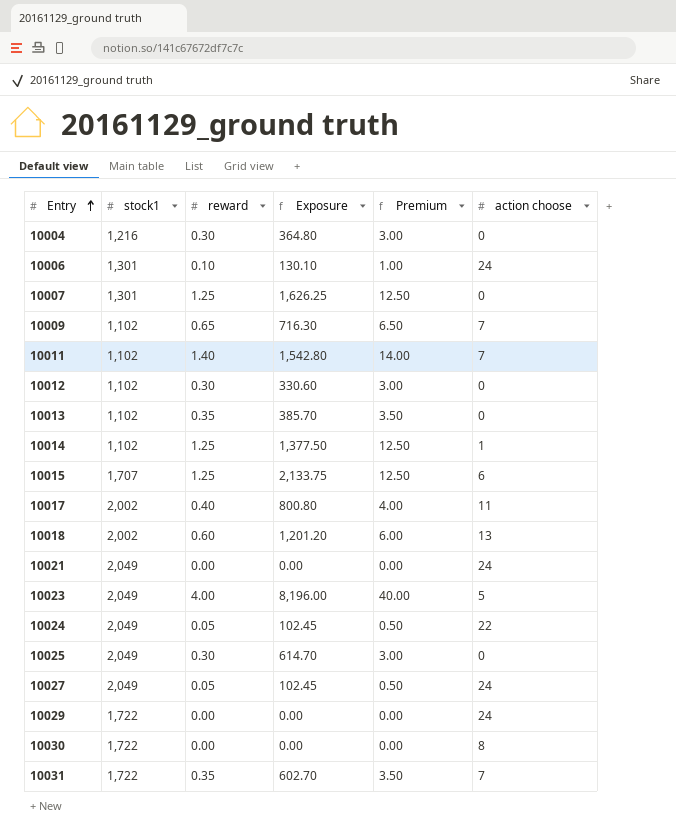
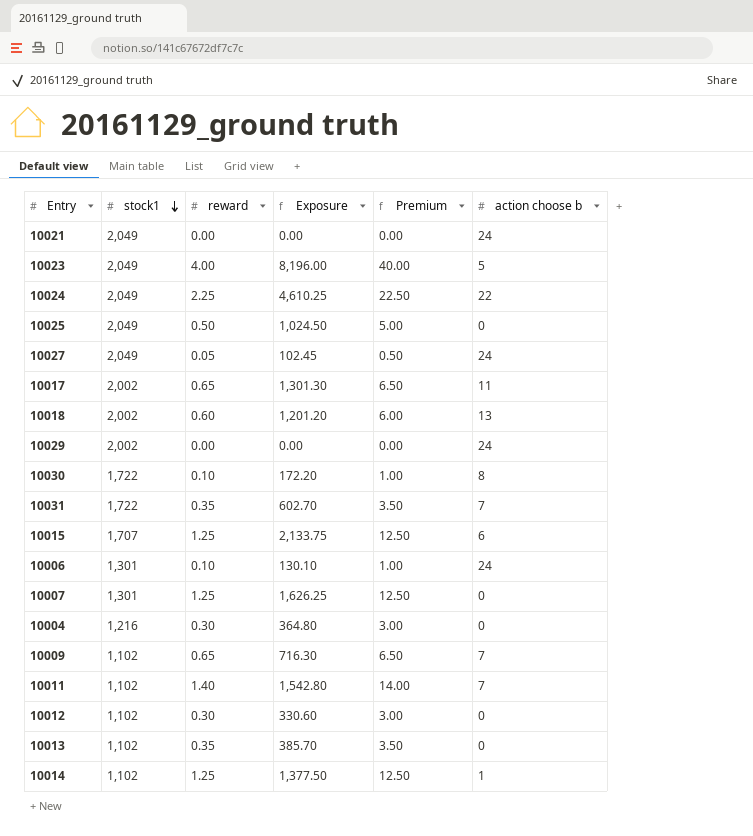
row order: Entry ascending -> stock1 descending
column name: action choose -> action choose b
10024 | reward: 0.05 -> 2.25
10024 | Exposure: 102.45 -> 4,610.25
10024 | Premium: 0.50 -> 22.50
10025 | reward: 0.30 -> 0.50
10025 | Exposure: 614.70 -> 1,024.50
10025 | Premium: 3.00 -> 5.00
10017 | reward: 0.40 -> 0.65
10017 | Exposure: 800.80 -> 1,301.30
10017 | Premium: 4.00 -> 6.50
10029 | stock1: 1,722 -> 2,002
10030 | reward: 0.00 -> 0.10
10030 | Exposure: 0.00 -> 172.20
10030 | Premium: 0.00 -> 1.00

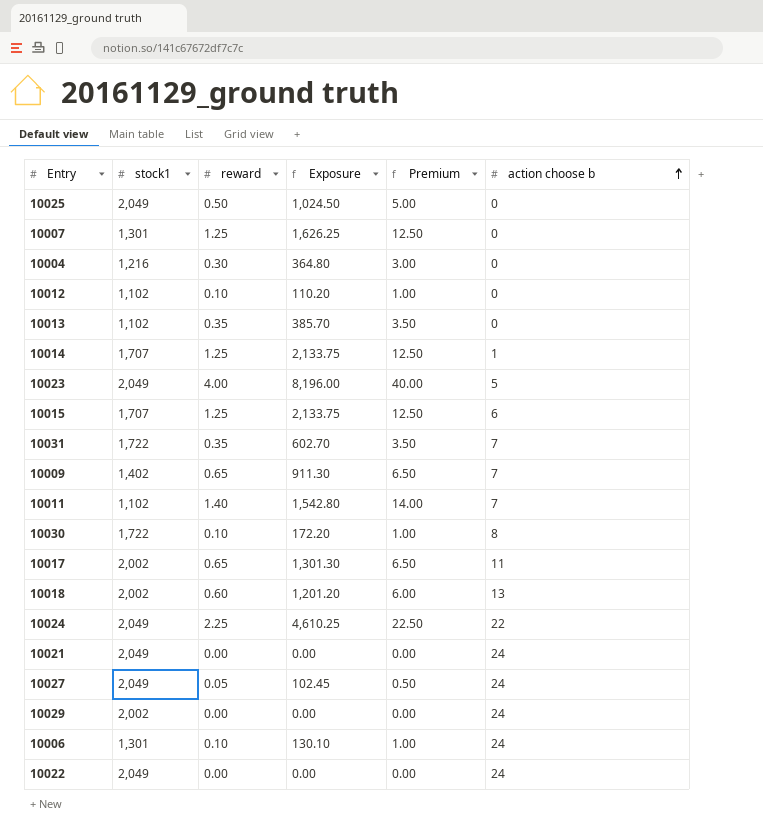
row order: stock1 descending -> action choose b ascending
10012 | reward: 0.30 -> 0.10
10012 | Exposure: 330.60 -> 110.20
10012 | Premium: 3.00 -> 1.00
10014 | stock1: 1,102 -> 1,707
10014 | Exposure: 1,377.50 -> 2,133.75
10009 | stock1: 1,102 -> 1,402
10009 | Exposure: 716.30 -> 911.30
row 10022: none -> 2,049 | 0.00 | 0.00 | 0.00 | 24

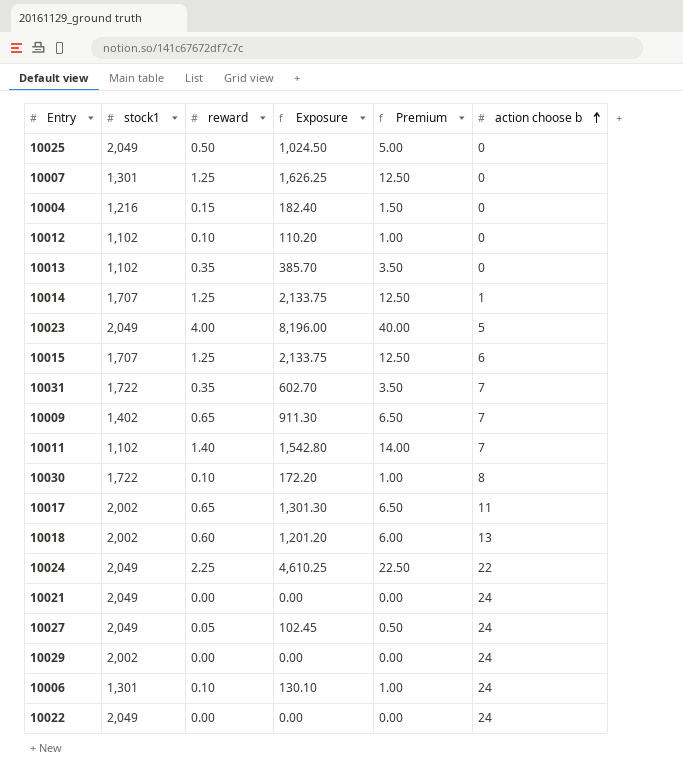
10004 | reward: 0.30 -> 0.15
10004 | Exposure: 364.80 -> 182.40
10004 | Premium: 3.00 -> 1.50

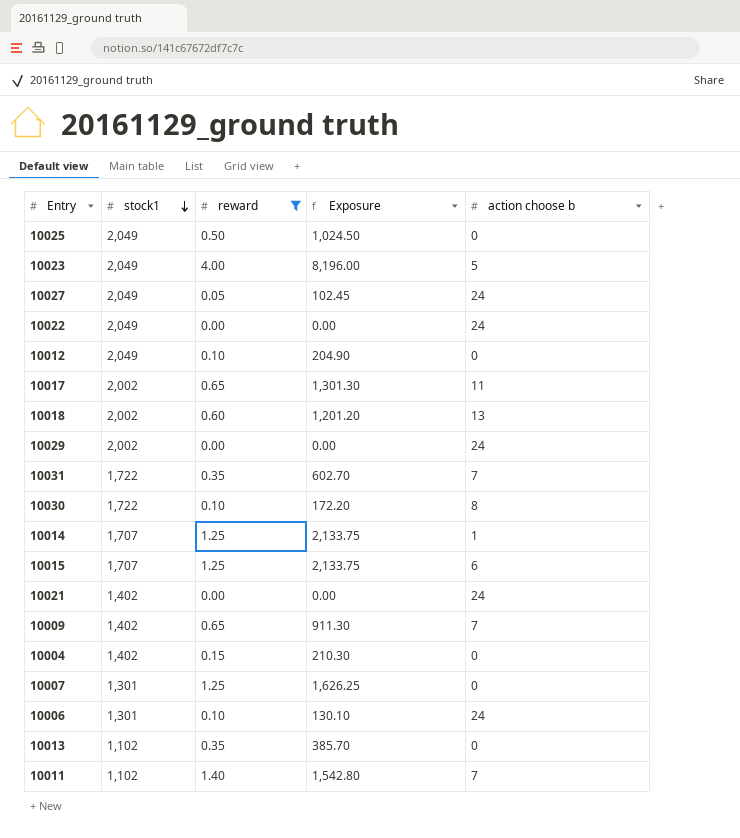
filter: none -> reward != 2.25
row order: action choose b ascending -> stock1 descending
column Premium | formula: [reward] * 10 -> none
10012 | stock1: 1,102 -> 2,049
10012 | Exposure: 110.20 -> 204.90
10021 | stock1: 2,049 -> 1,402
10004 | stock1: 1,216 -> 1,402
10004 | Exposure: 182.40 -> 210.30

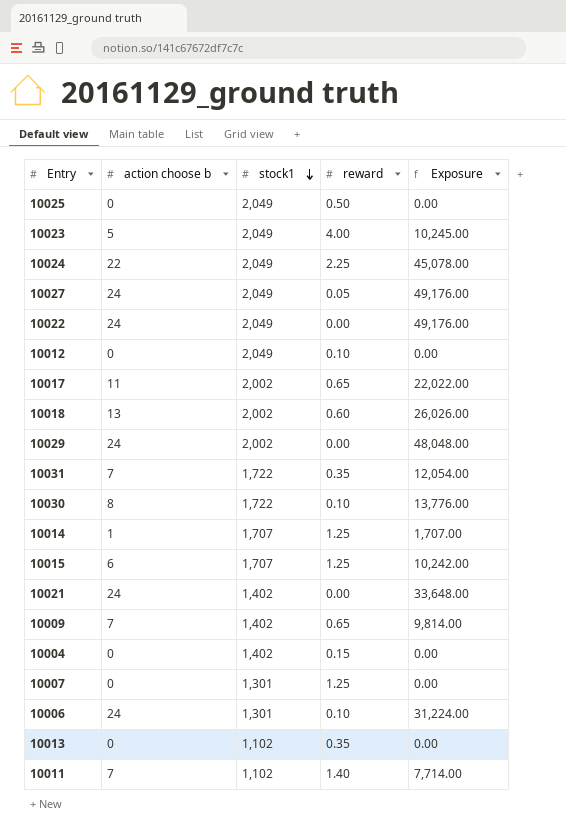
filter: reward != 2.25 -> none
column action choose b | position: 5 -> 2
column Exposure | formula: [stock1] * [reward] -> [action choose b] * [stock1]

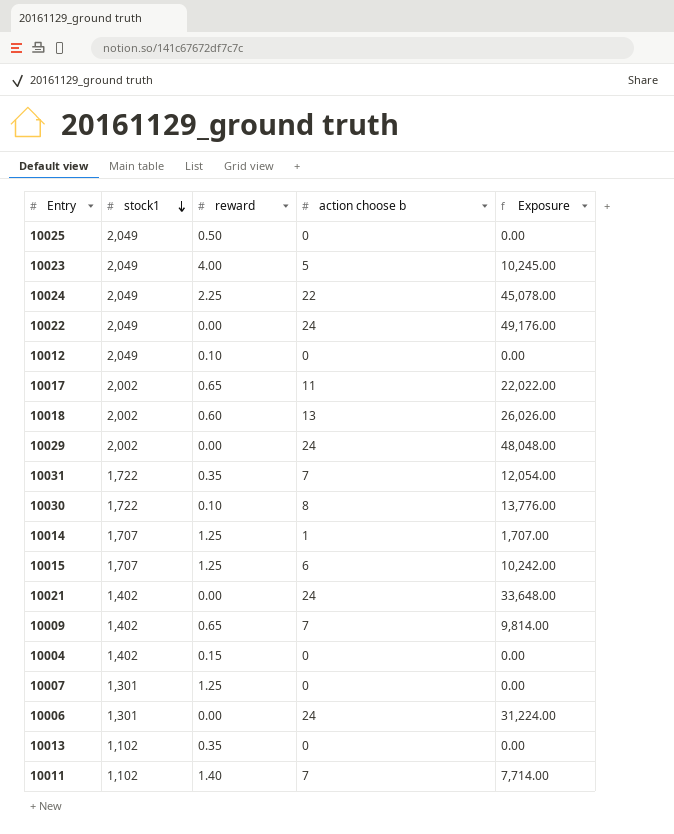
column action choose b | position: 2 -> 4
row 10027: 24 | 2,049 | 0.05 | 49,176.00 -> none
10006 | reward: 0.10 -> 0.00

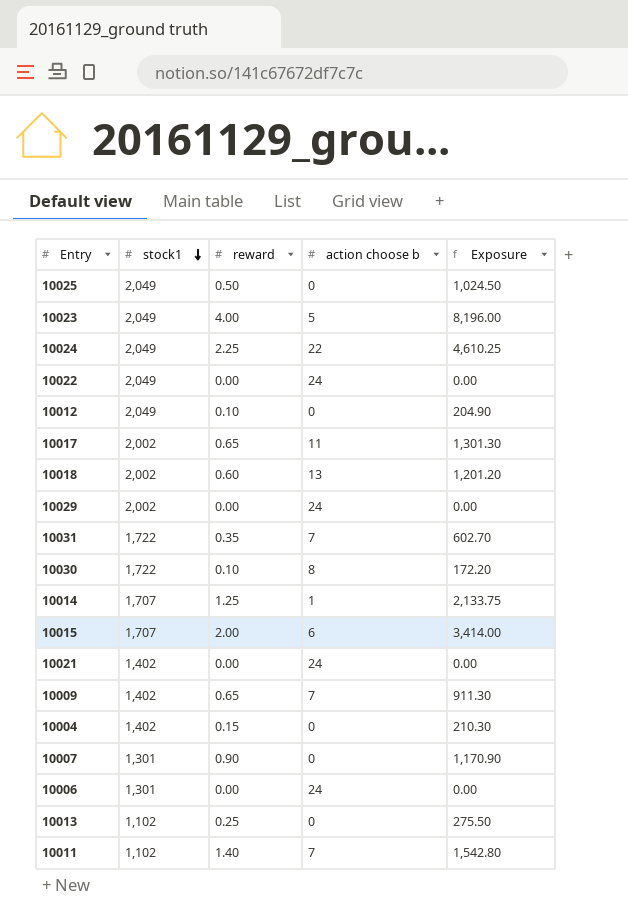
column Exposure | formula: [stock1] * [action choose b] -> [stock1] * [reward]
10015 | reward: 1.25 -> 2.00
10007 | reward: 1.25 -> 0.90
10013 | reward: 0.35 -> 0.25

